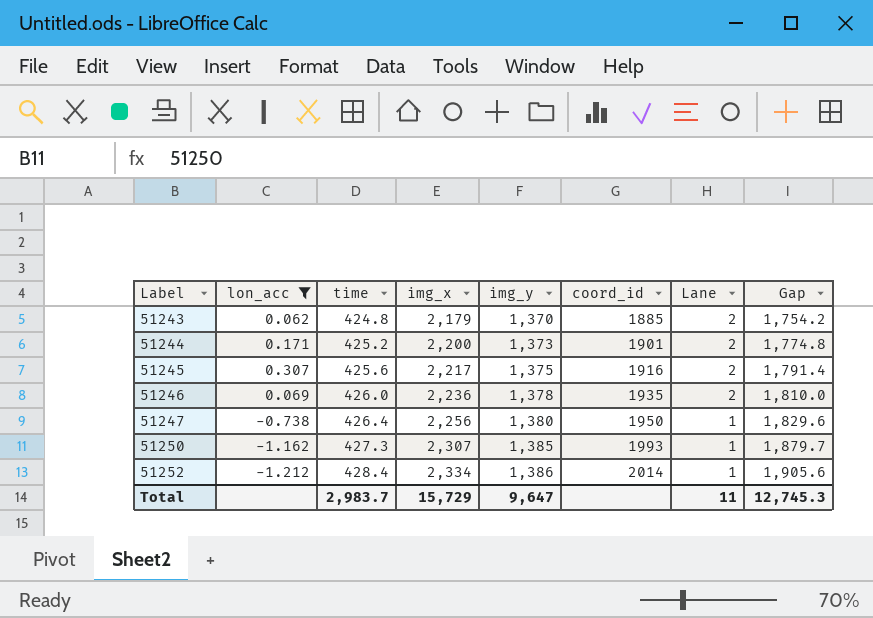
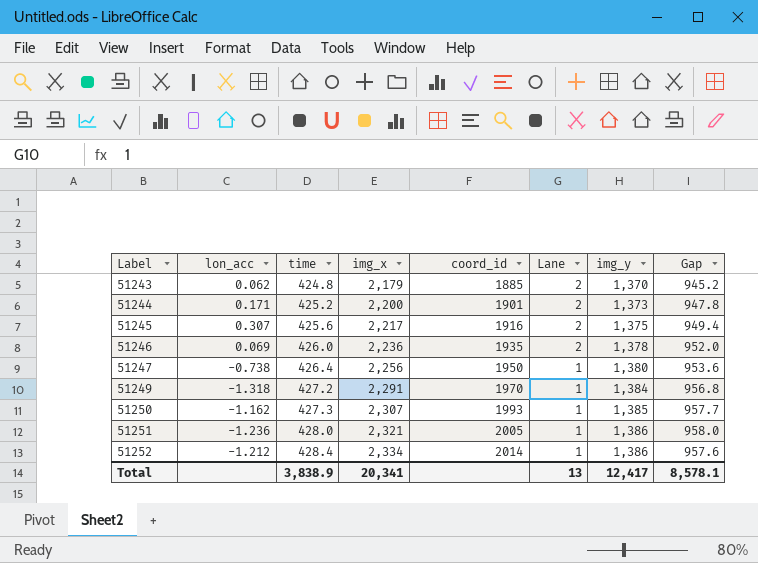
filter: lon_acc >= -1.212 -> none
column img_y | position: 5 -> 7
column Gap | formula: [img_x] - [time] -> [img_y] - [time]
Total | time: 2,983.7 -> 3,838.9
Total | img_x: 15,729 -> 20,341
Total | Lane: 11 -> 13
Total | img_y: 9,647 -> 12,417
Total | Gap: 12,745.3 -> 8,578.1

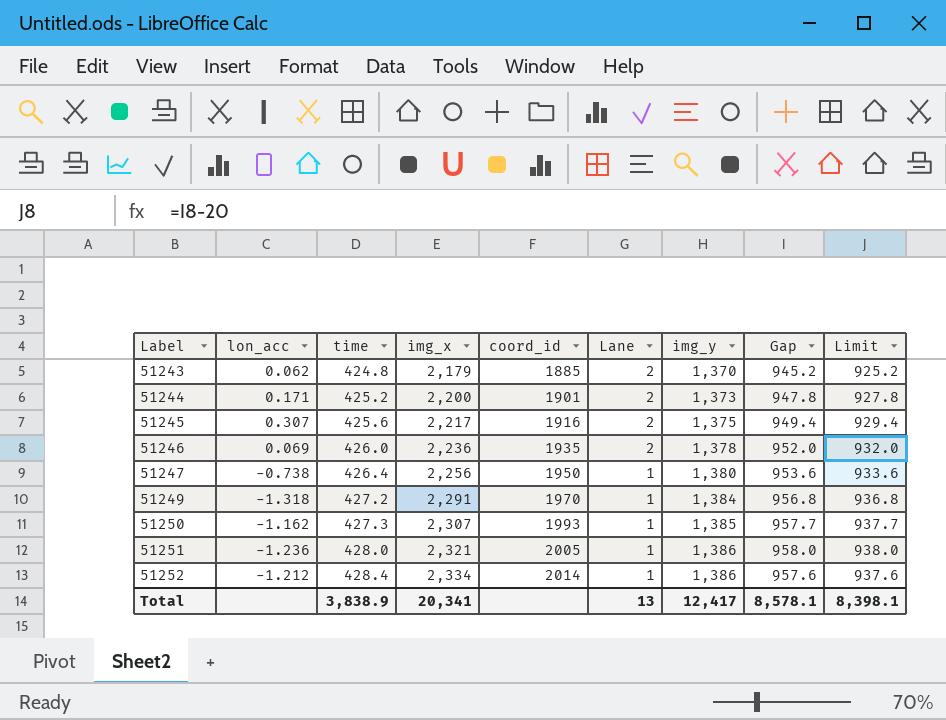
column Limit | formula: none -> [Gap] - 20

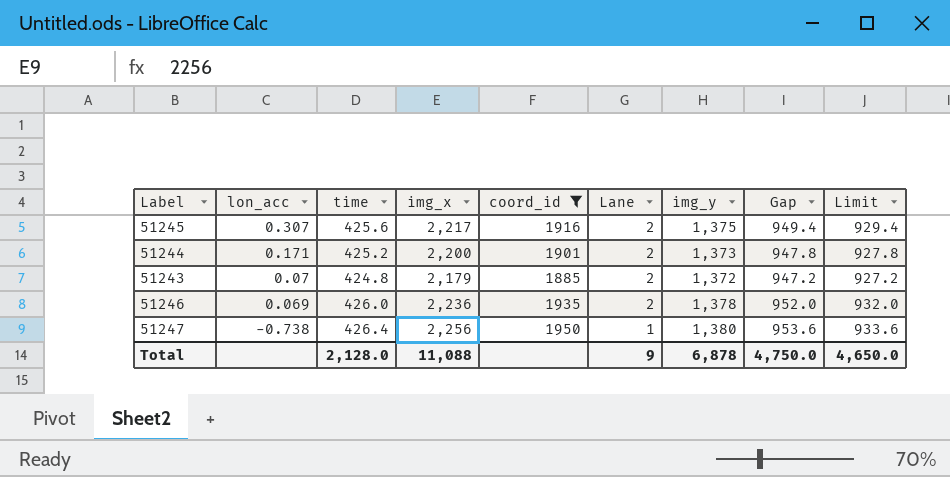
filter: none -> coord_id <= 1950
row order: Label ascending -> lon_acc descending
51243 | lon_acc: 0.062 -> 0.07
51243 | img_y: 1,370 -> 1,372
51243 | Gap: 945.2 -> 947.2
51243 | Limit: 925.2 -> 927.2
Total | time: 3,838.9 -> 2,128.0
Total | img_x: 20,341 -> 11,088
Total | Lane: 13 -> 9
Total | img_y: 12,417 -> 6,878
Total | Gap: 8,578.1 -> 4,750.0
Total | Limit: 8,398.1 -> 4,650.0

